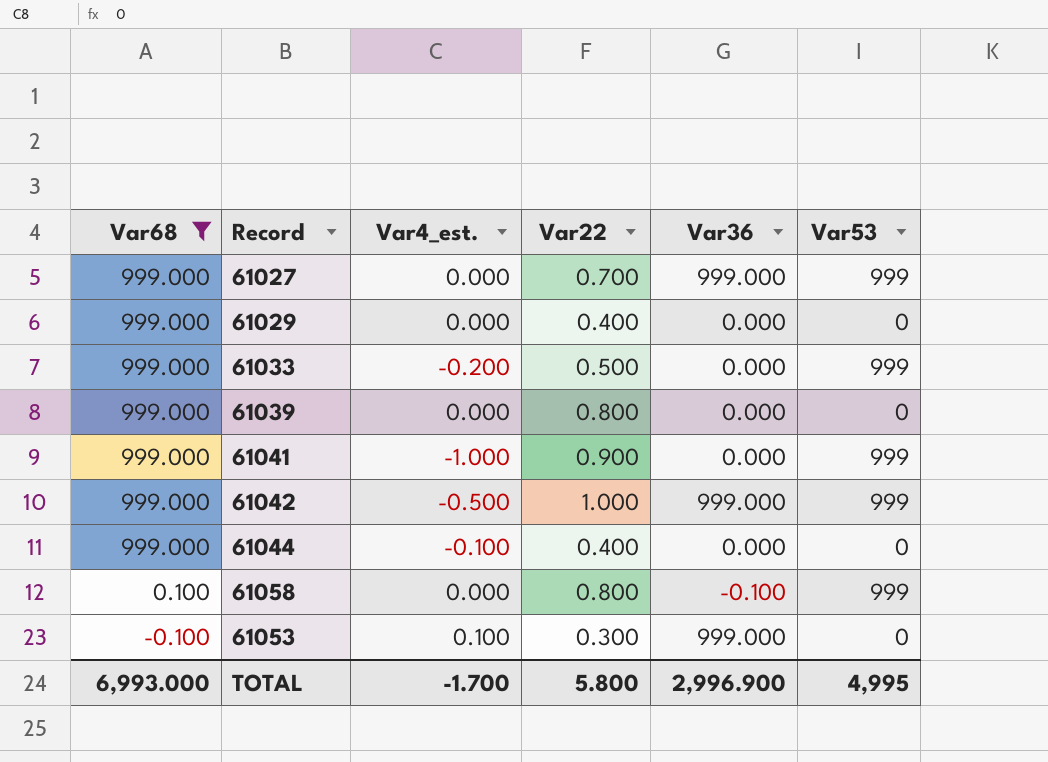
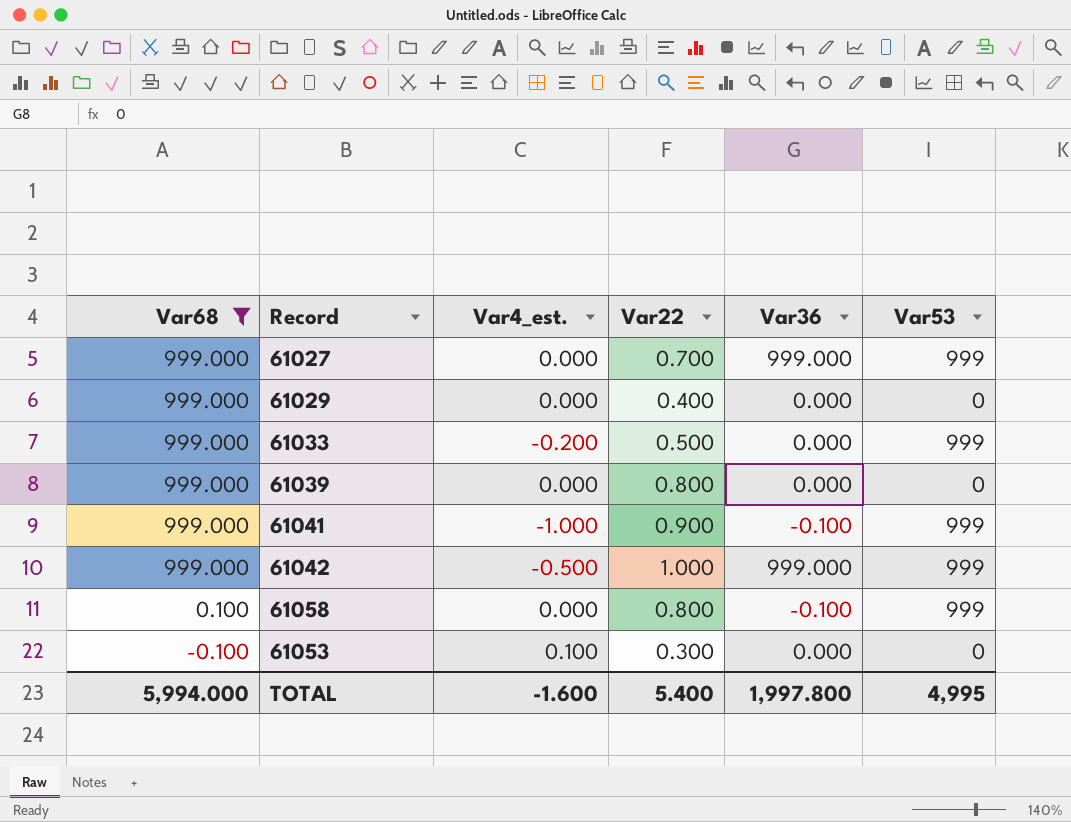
row 61044: 999.000 | -0.100 | 0.400 | 0.000 | 0 -> none
61041 | Var36: 0.000 -> -0.100
61053 | Var36: 999.000 -> 0.000
TOTAL | Var68: 6,993.000 -> 5,994.000
TOTAL | Var4_est.: -1.700 -> -1.600
TOTAL | Var22: 5.800 -> 5.400
TOTAL | Var36: 2,996.900 -> 1,997.800

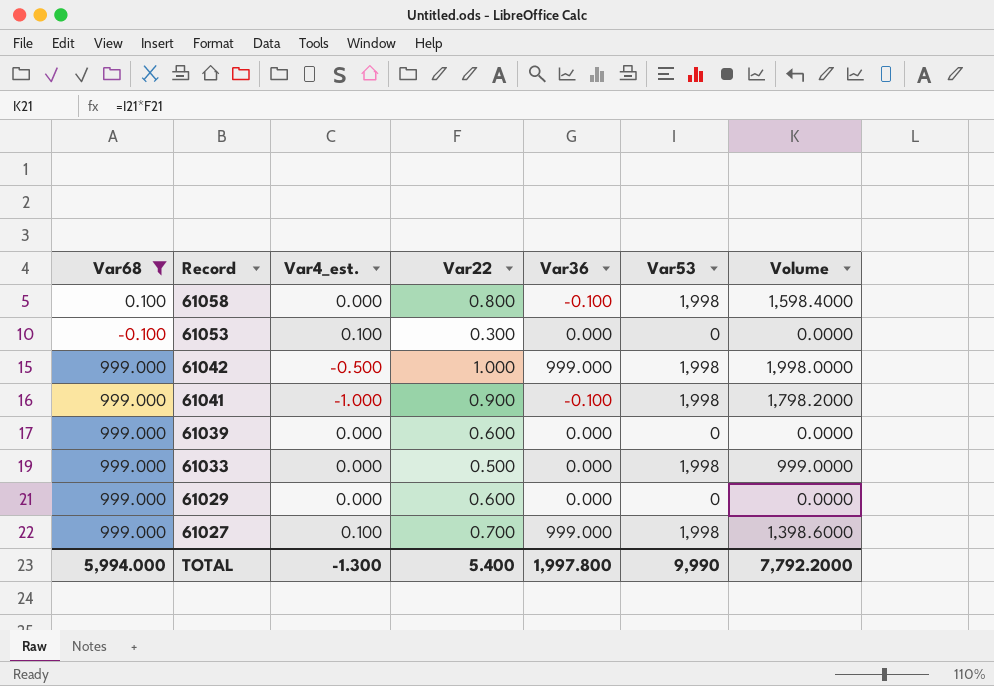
row order: Var68 descending -> Record descending
column Volume | formula: none -> [Var22] * [Var53]
61058 | Var53: 999 -> 1,998
61042 | Var53: 999 -> 1,998
61041 | Var53: 999 -> 1,998
61039 | Var22: 0.800 -> 0.600
61033 | Var4_est.: -0.200 -> 0.000
61033 | Var53: 999 -> 1,998
61029 | Var22: 0.400 -> 0.600
61027 | Var4_est.: 0.000 -> 0.100
61027 | Var53: 999 -> 1,998
TOTAL | Var4_est.: -1.600 -> -1.300
TOTAL | Var53: 4,995 -> 9,990

